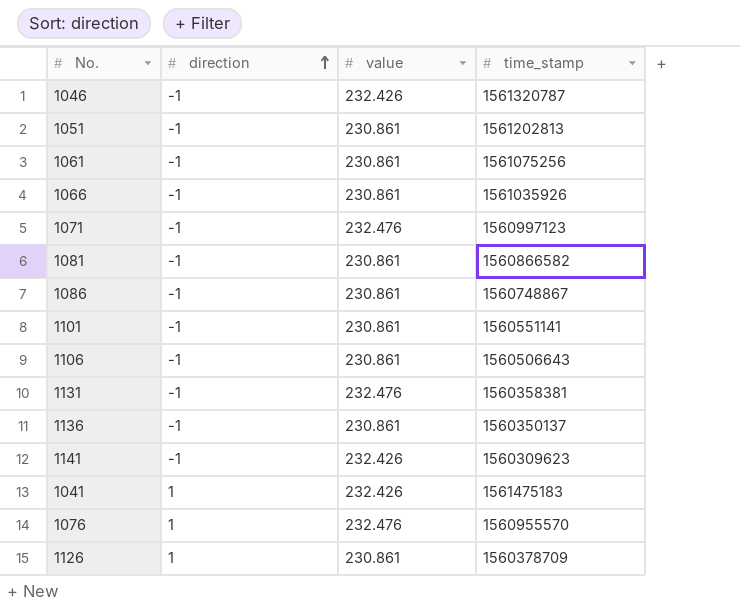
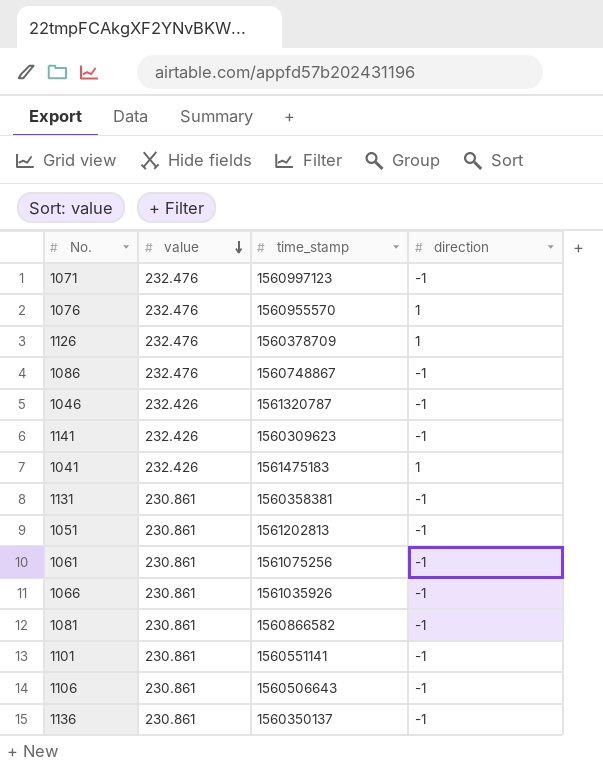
row order: direction ascending -> value descending
column direction | position: 2 -> 4
1126 | value: 230.861 -> 232.476
1086 | value: 230.861 -> 232.476
1131 | value: 232.476 -> 230.861

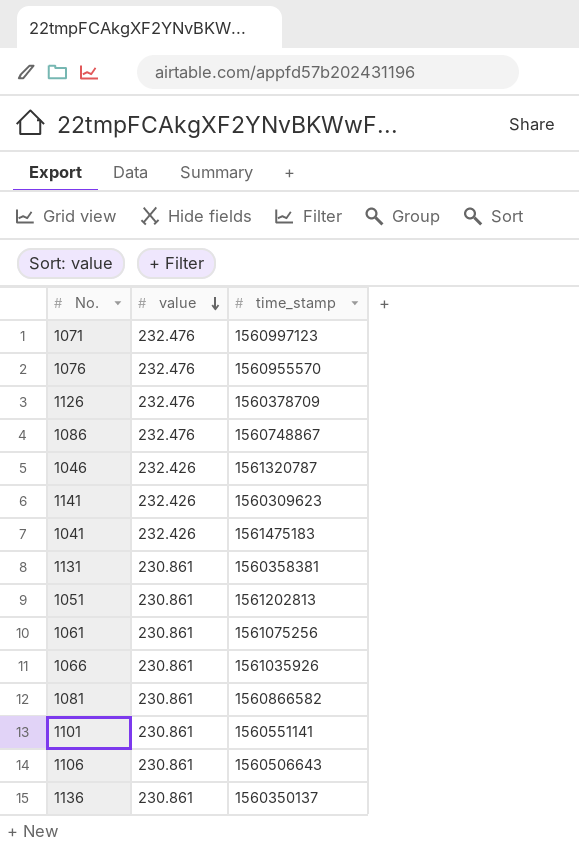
column direction | position: 4 -> none

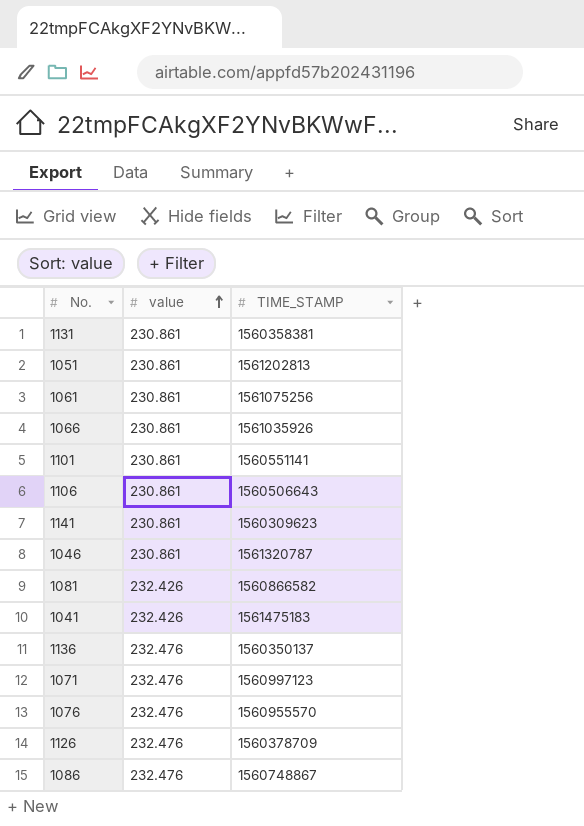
row order: value descending -> value ascending
column name: time_stamp -> TIME_STAMP
1141 | value: 232.426 -> 230.861
1046 | value: 232.426 -> 230.861
1081 | value: 230.861 -> 232.426
1136 | value: 230.861 -> 232.476

